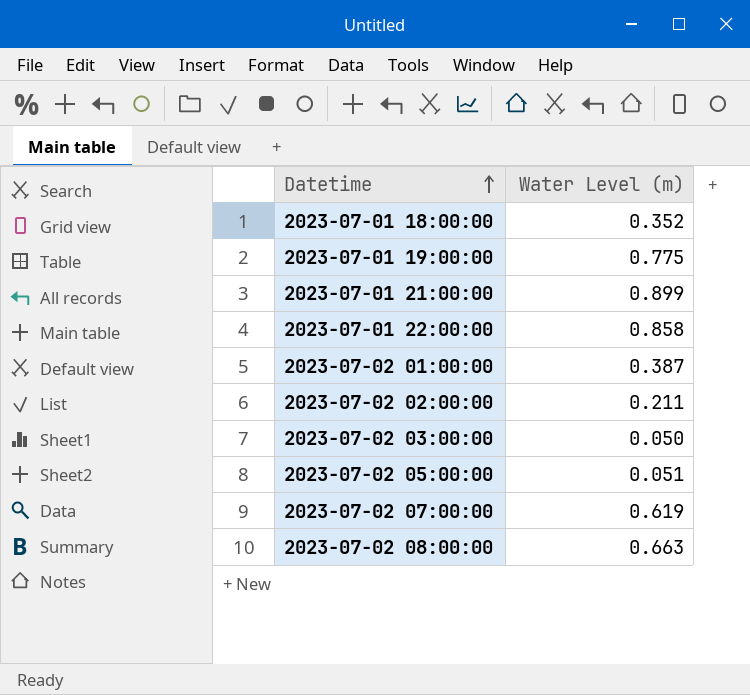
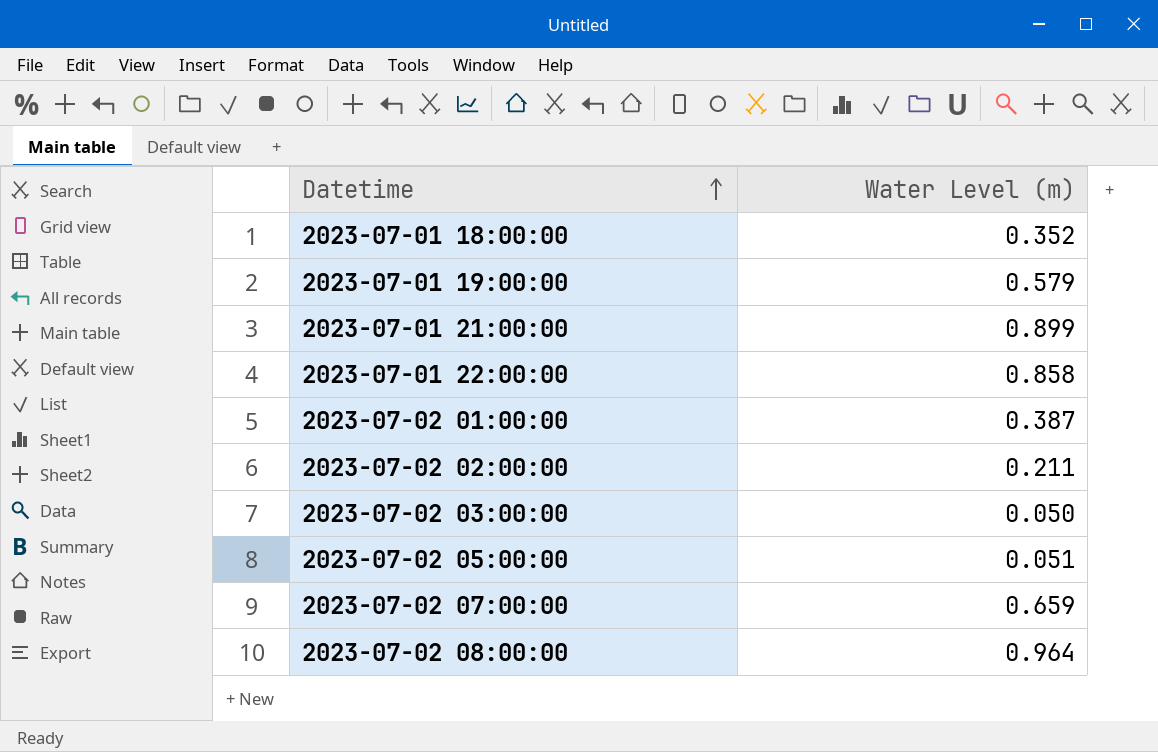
2023-07-01 19:00:00 | Water Level (m): 0.775 -> 0.579
2023-07-02 07:00:00 | Water Level (m): 0.619 -> 0.659
2023-07-02 08:00:00 | Water Level (m): 0.663 -> 0.964

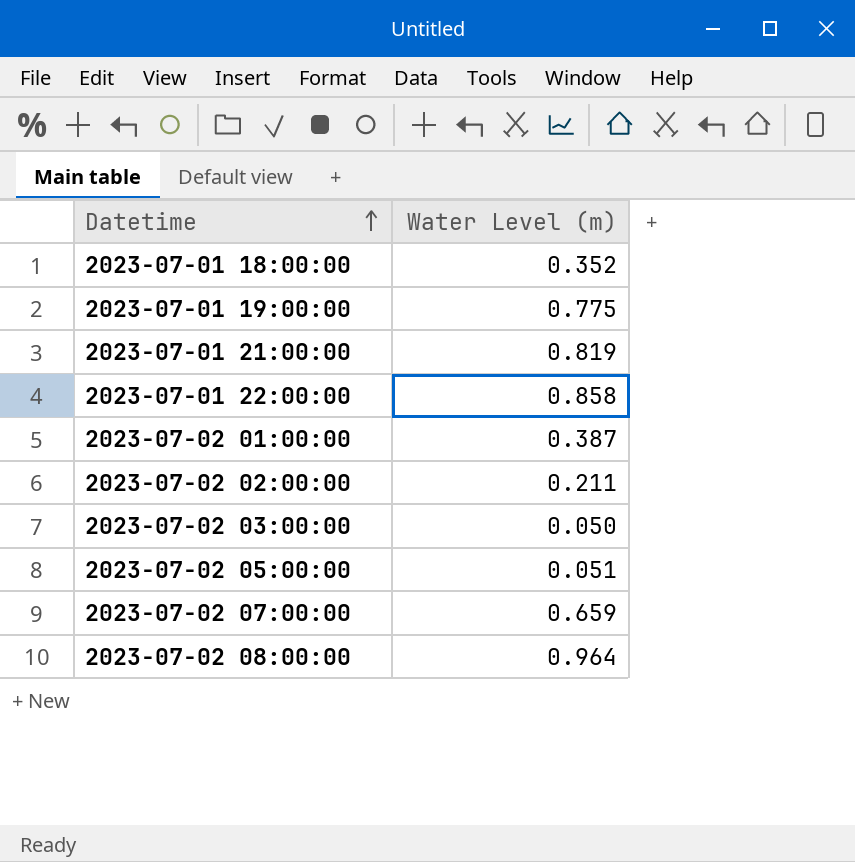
2023-07-01 19:00:00 | Water Level (m): 0.579 -> 0.775
2023-07-01 21:00:00 | Water Level (m): 0.899 -> 0.819

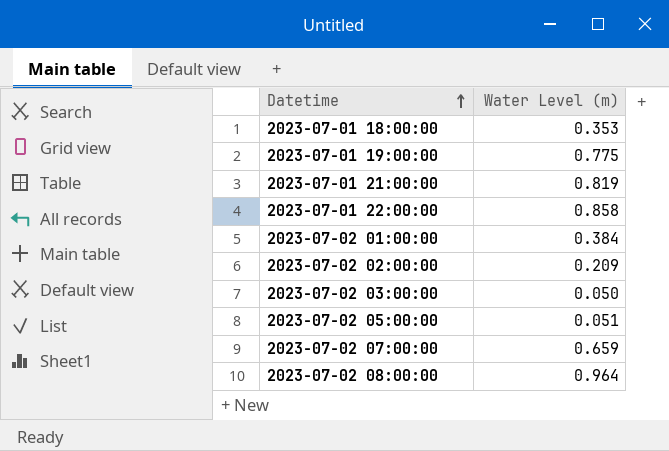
2023-07-01 18:00:00 | Water Level (m): 0.352 -> 0.353
2023-07-02 01:00:00 | Water Level (m): 0.387 -> 0.384
2023-07-02 02:00:00 | Water Level (m): 0.211 -> 0.209

